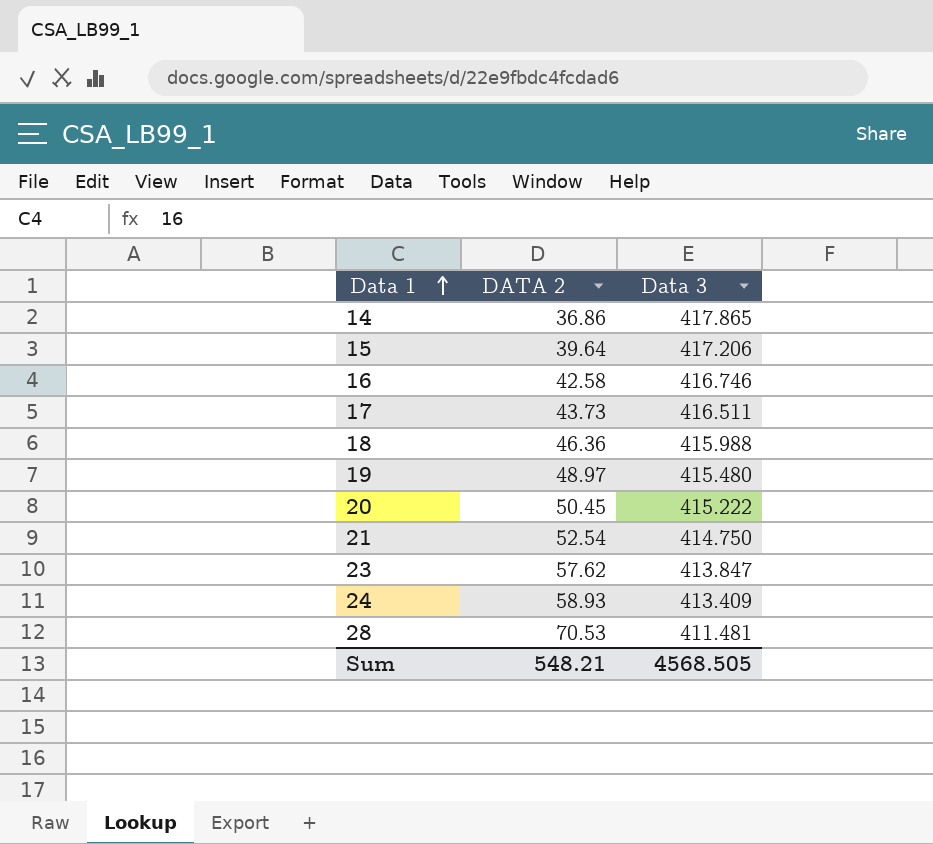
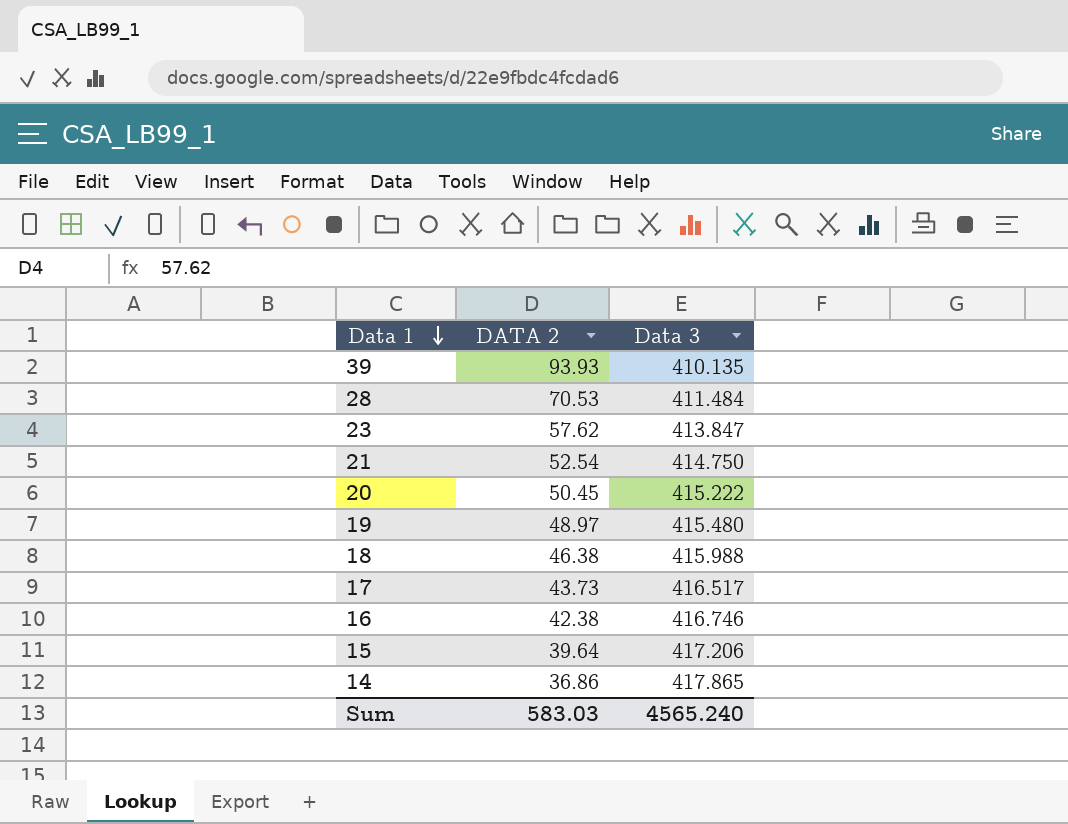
row order: Data 1 ascending -> Data 1 descending
row 24: 58.93 | 413.409 -> none
row 39: none -> 93.93 | 410.135
28 | Data 3: 411.481 -> 411.484
18 | DATA 2: 46.36 -> 46.38
17 | Data 3: 416.511 -> 416.517
16 | DATA 2: 42.58 -> 42.38
Sum | DATA 2: 548.21 -> 583.03
Sum | Data 3: 4568.505 -> 4565.240

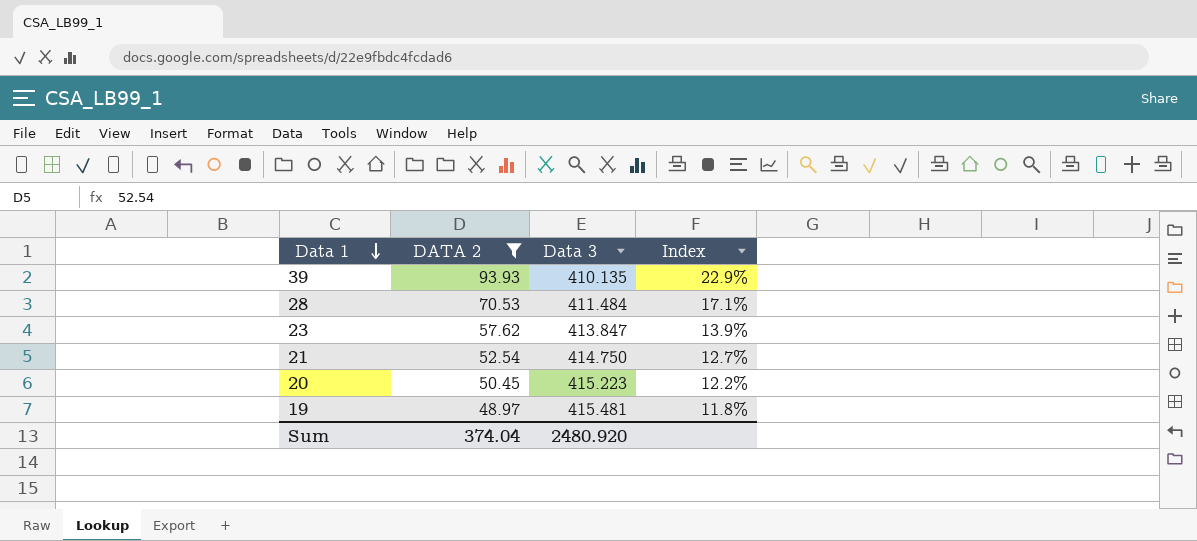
filter: none -> DATA 2 >= 48.97
column Index | formula: none -> [DATA 2] / [Data 3]
20 | Data 3: 415.222 -> 415.223
19 | Data 3: 415.480 -> 415.481
Sum | DATA 2: 583.03 -> 374.04
Sum | Data 3: 4565.240 -> 2480.920

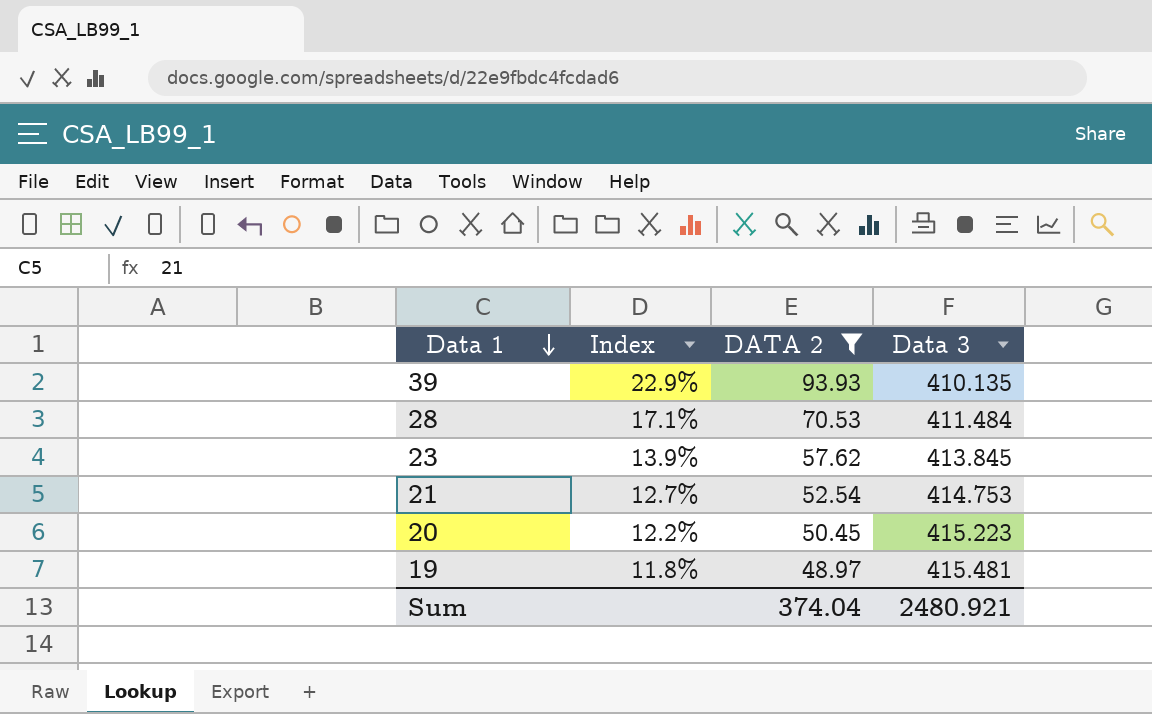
column Index | position: 4 -> 2
23 | Data 3: 413.847 -> 413.845
21 | Data 3: 414.750 -> 414.753
Sum | Data 3: 2480.920 -> 2480.921

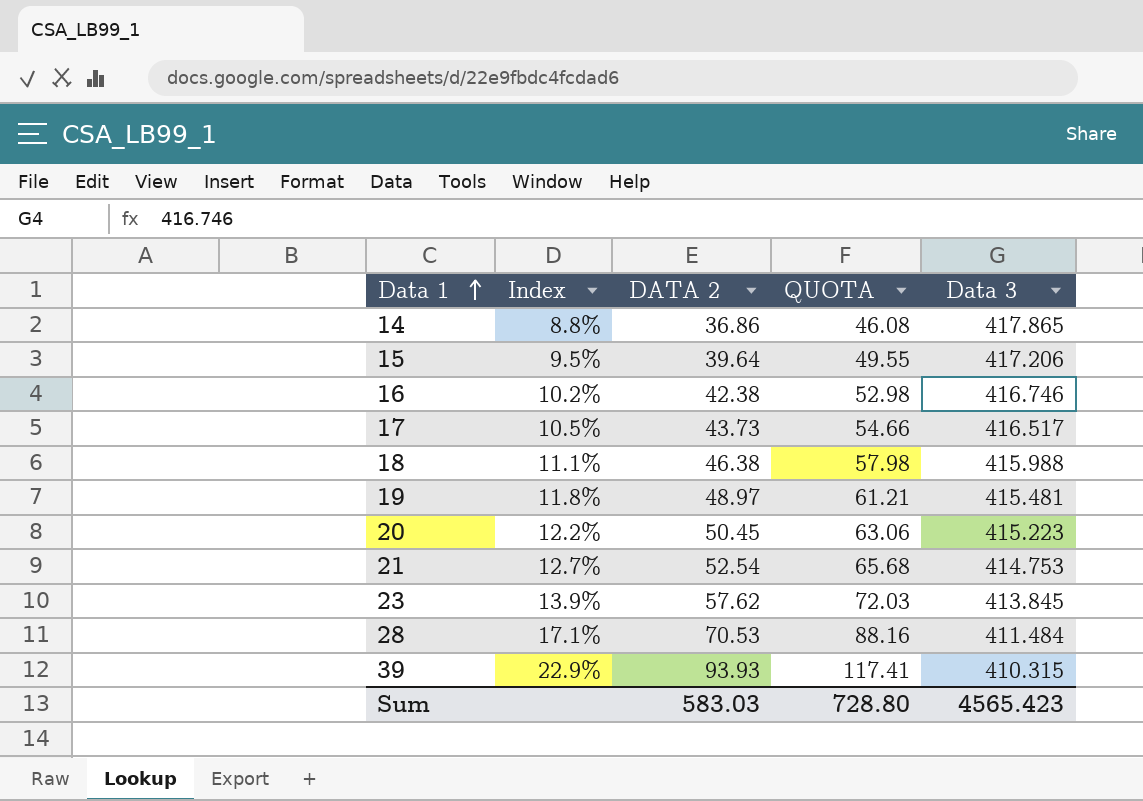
filter: DATA 2 >= 48.97 -> none
row order: Data 1 descending -> Data 1 ascending
column QUOTA | formula: none -> [DATA 2] * 1.25
39 | Data 3: 410.135 -> 410.315
Sum | DATA 2: 374.04 -> 583.03
Sum | Data 3: 2480.921 -> 4565.423

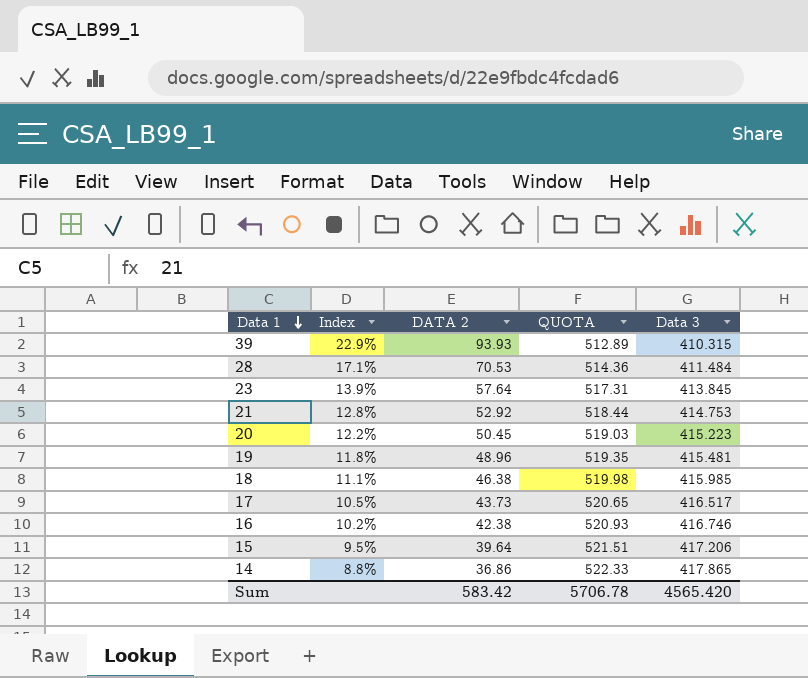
row order: Data 1 ascending -> Data 1 descending
column QUOTA | formula: [DATA 2] * 1.25 -> [Data 3] * 1.25
23 | DATA 2: 57.62 -> 57.64
21 | Index: 12.7% -> 12.8%
21 | DATA 2: 52.54 -> 52.92
19 | DATA 2: 48.97 -> 48.96
18 | Data 3: 415.988 -> 415.985
Sum | DATA 2: 583.03 -> 583.42
Sum | QUOTA: 728.80 -> 5706.78
Sum | Data 3: 4565.423 -> 4565.420

